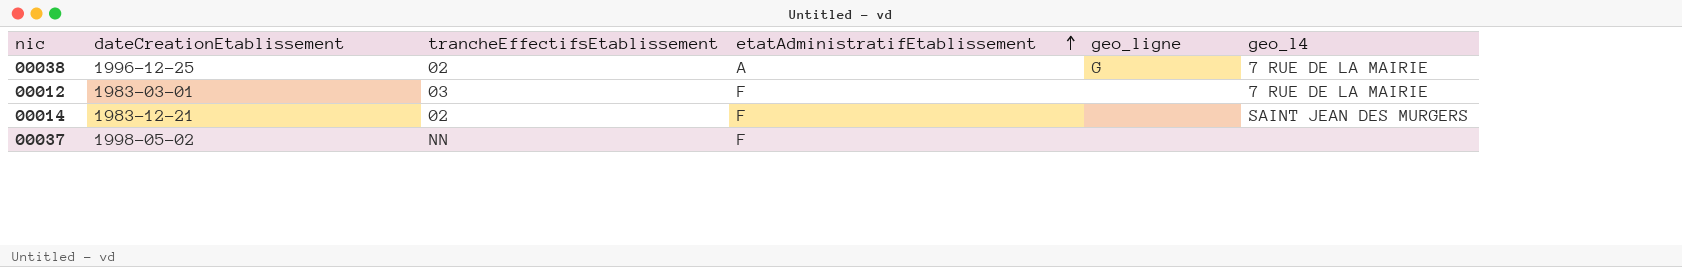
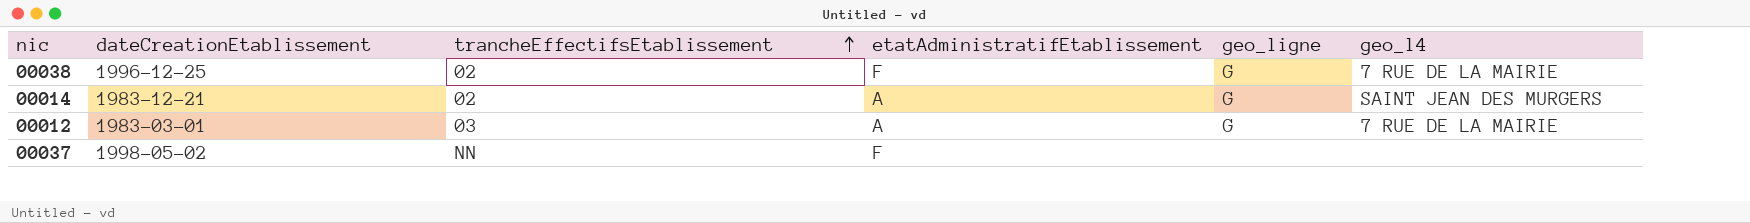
row order: etatAdministratifEtablissement ascending -> trancheEffectifsEtablissement ascending
00038 | etatAdministratifEtablissement: A -> F
00014 | etatAdministratifEtablissement: F -> A
00014 | geo_ligne: none -> G
00012 | etatAdministratifEtablissement: F -> A
00012 | geo_ligne: none -> G

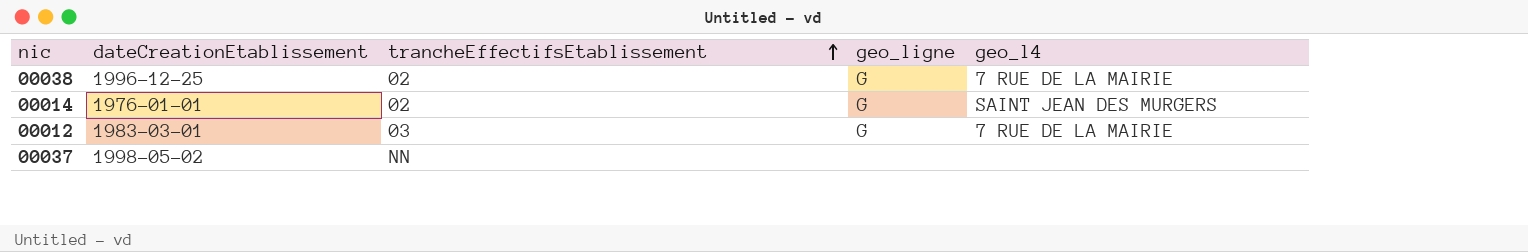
column etatAdministratifEtablissement | position: 4 -> none
00014 | dateCreationEtablissement: 1983-12-21 -> 1976-01-01

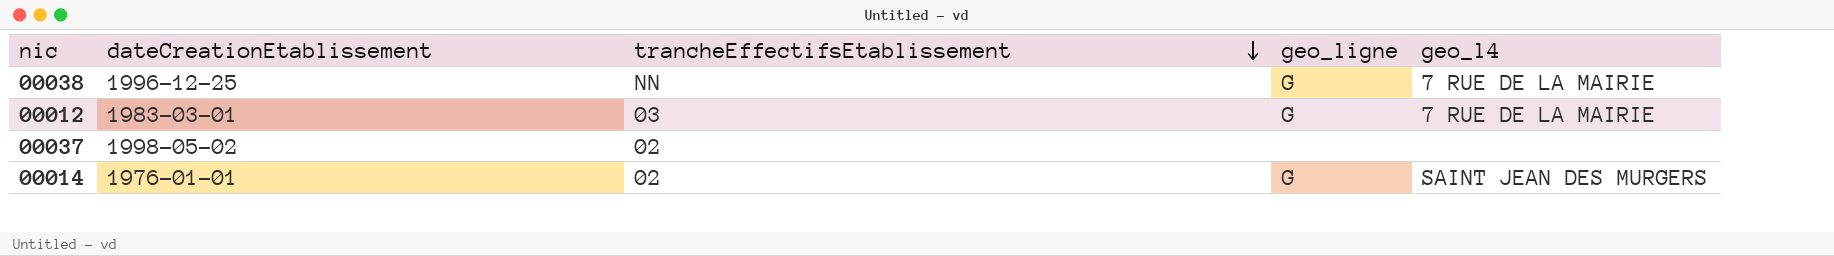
row order: trancheEffectifsEtablissement ascending -> trancheEffectifsEtablissement descending
00038 | trancheEffectifsEtablissement: 02 -> NN
00037 | trancheEffectifsEtablissement: NN -> 02

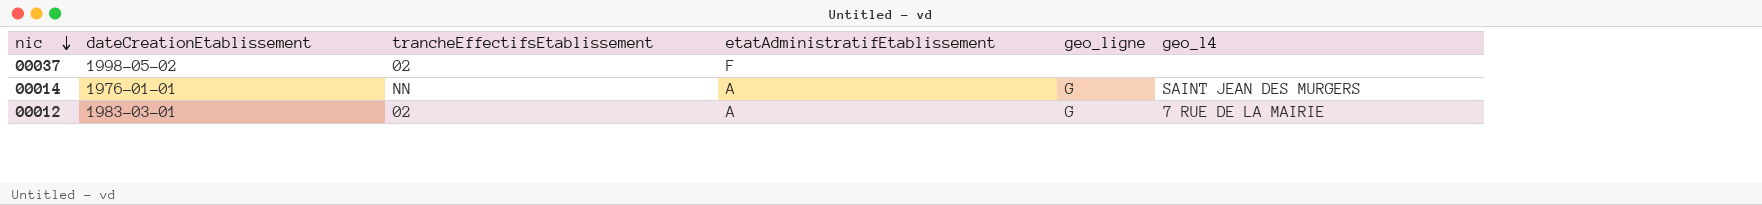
row order: trancheEffectifsEtablissement descending -> nic descending
column etatAdministratifEtablissement | position: none -> 4
row 00038: 1996-12-25 | NN | G | 7 RUE DE LA MAIRIE -> none
00014 | trancheEffectifsEtablissement: 02 -> NN
00012 | trancheEffectifsEtablissement: 03 -> 02

